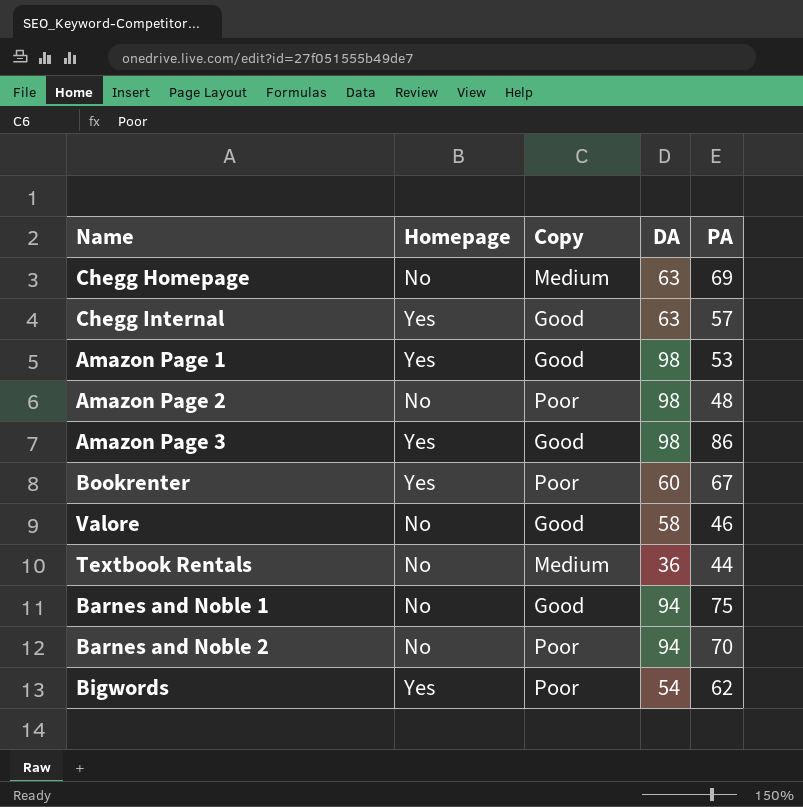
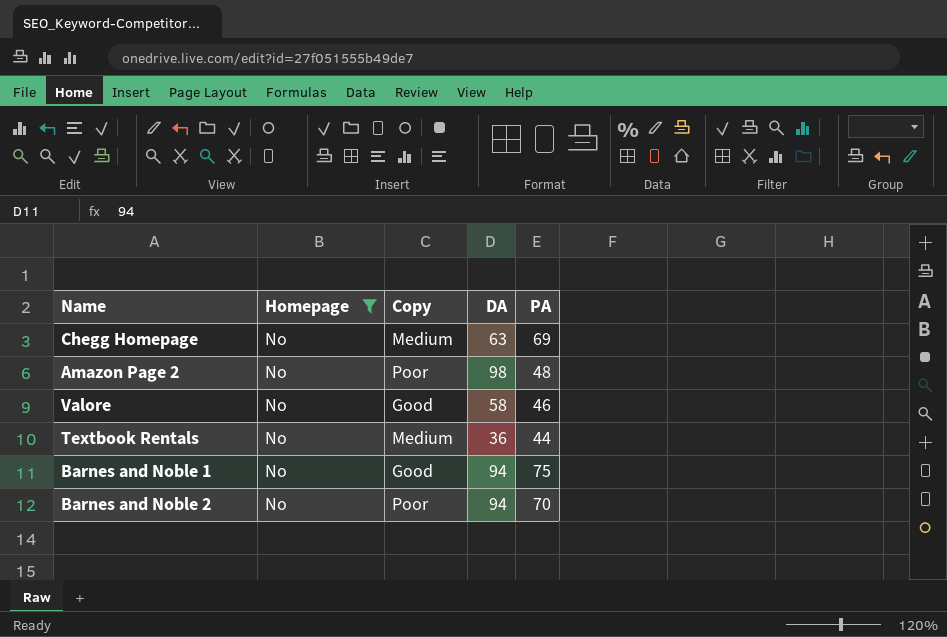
filter: none -> Homepage = No

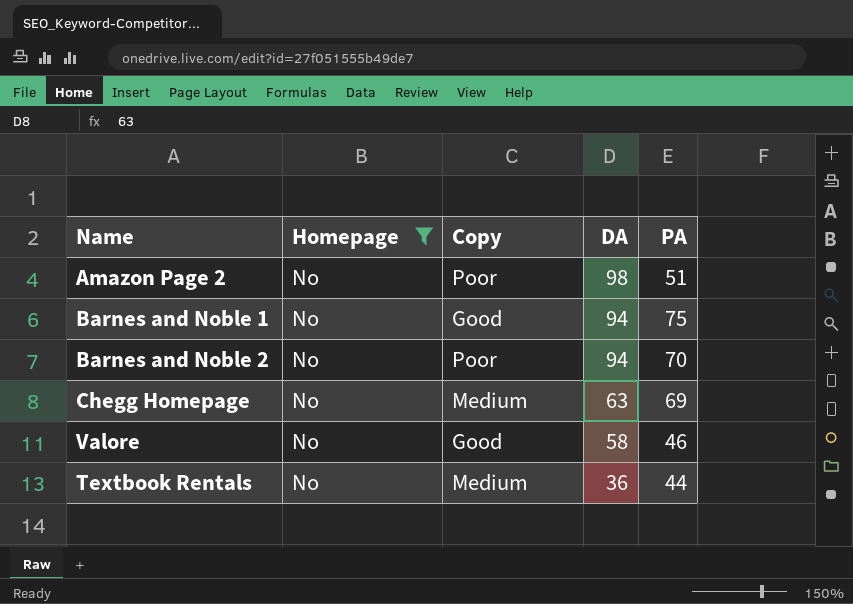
row order: none -> DA descending
Amazon Page 2 | PA: 48 -> 51

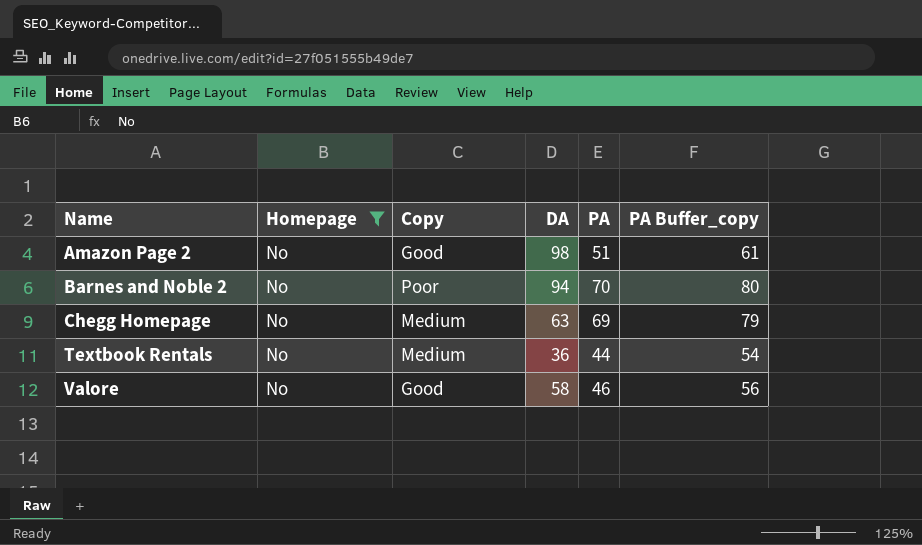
row order: DA descending -> Name ascending
column PA Buffer_copy | formula: none -> [PA] + 10
row Barnes and Noble 1: No | Good | 94 | 75 -> none
Amazon Page 2 | Copy: Poor -> Good

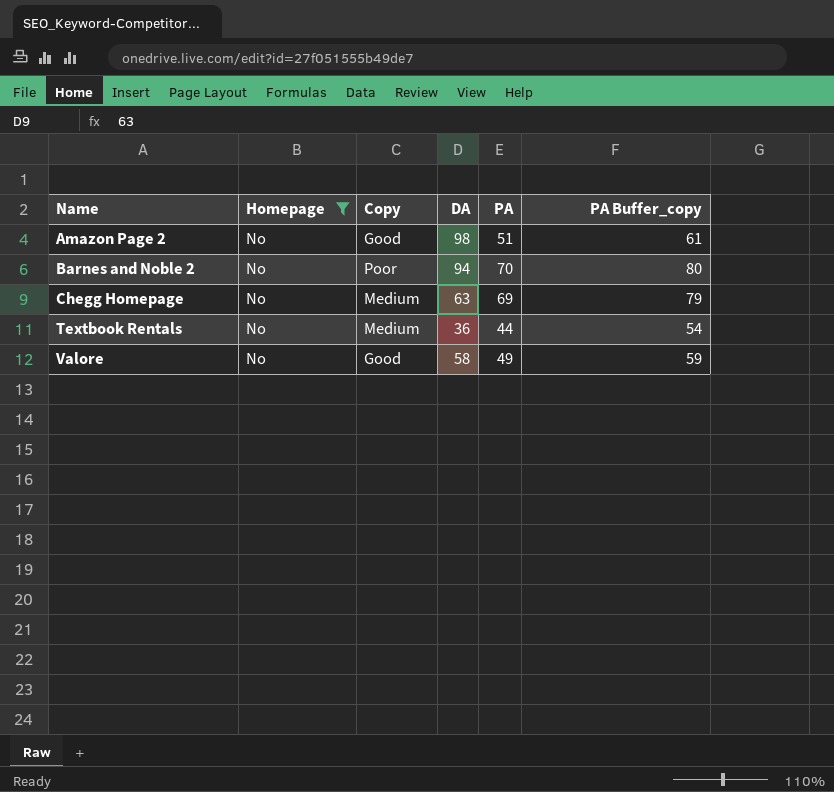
Valore | PA: 46 -> 49
Valore | PA Buffer_copy: 56 -> 59

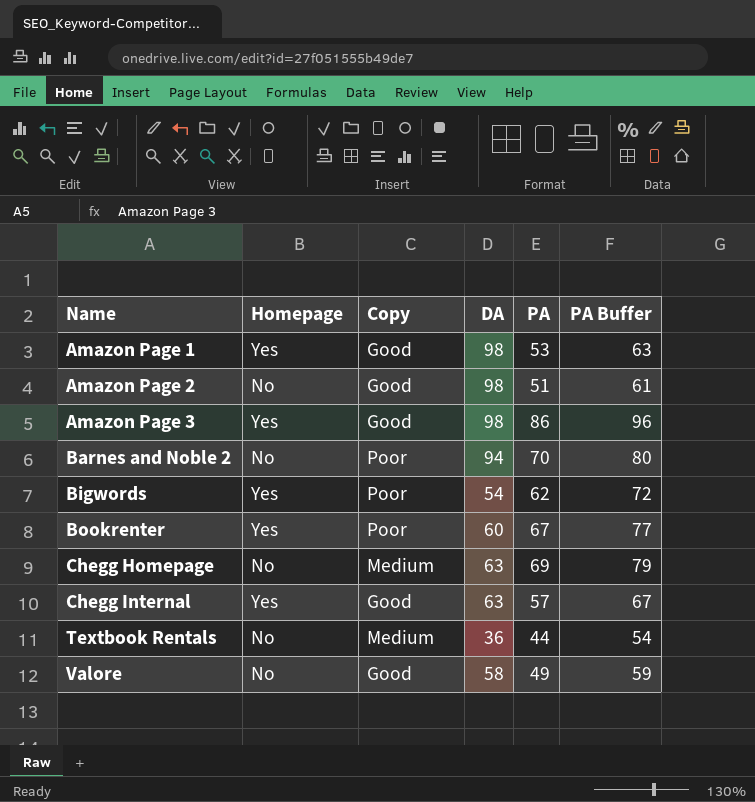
filter: Homepage = No -> none
column name: PA Buffer_copy -> PA Buffer

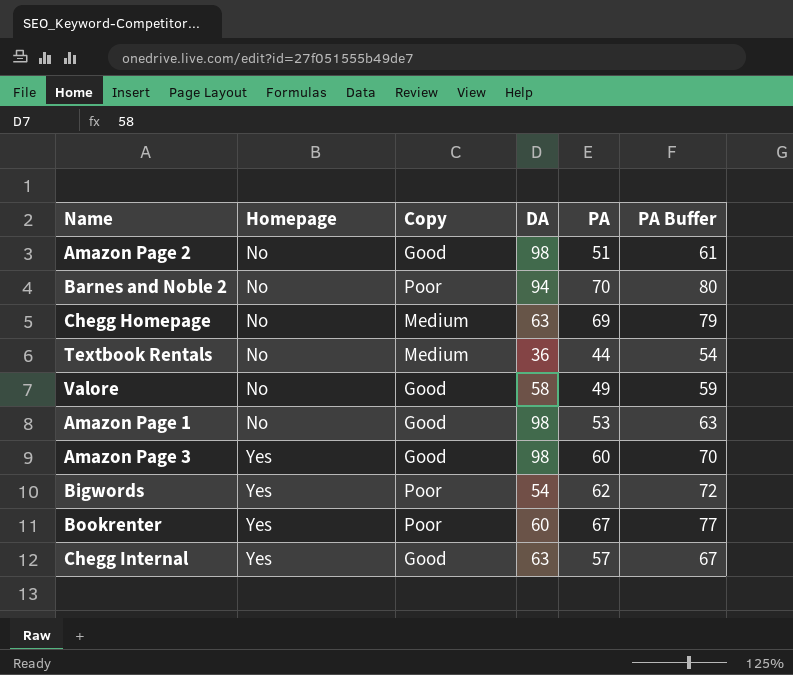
row order: Name ascending -> Homepage ascending
Amazon Page 1 | Homepage: Yes -> No
Amazon Page 3 | PA: 86 -> 60
Amazon Page 3 | PA Buffer: 96 -> 70

